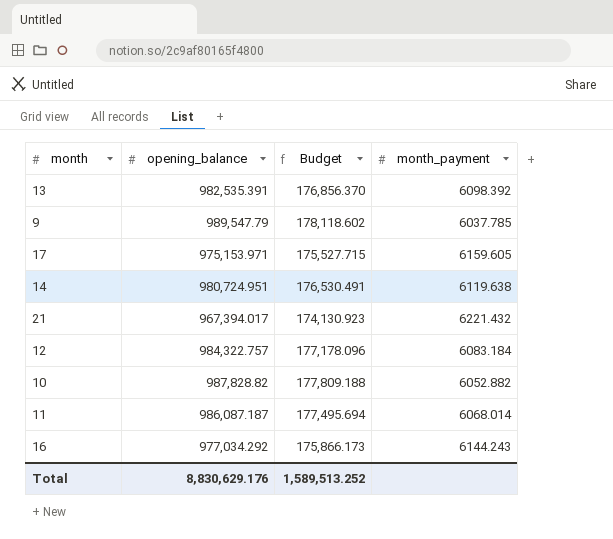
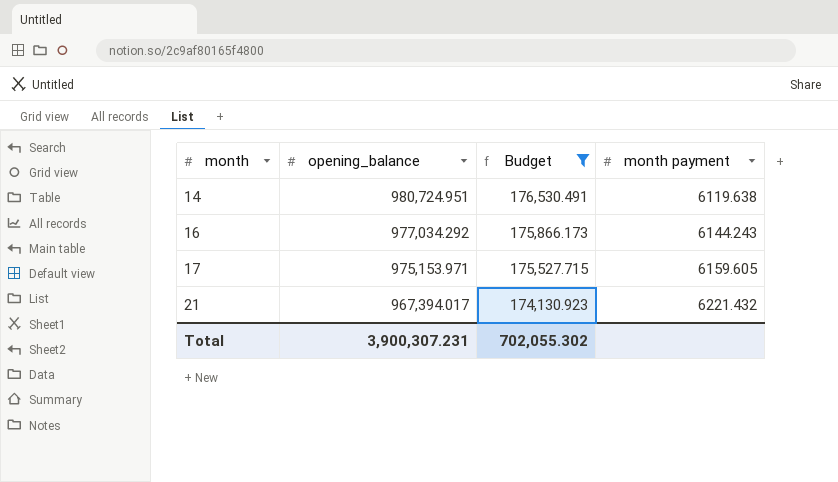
filter: none -> Budget <= 176,530.491
row order: none -> month ascending
column name: month_payment -> month payment
Total | opening_balance: 8,830,629.176 -> 3,900,307.231
Total | Budget: 1,589,513.252 -> 702,055.302

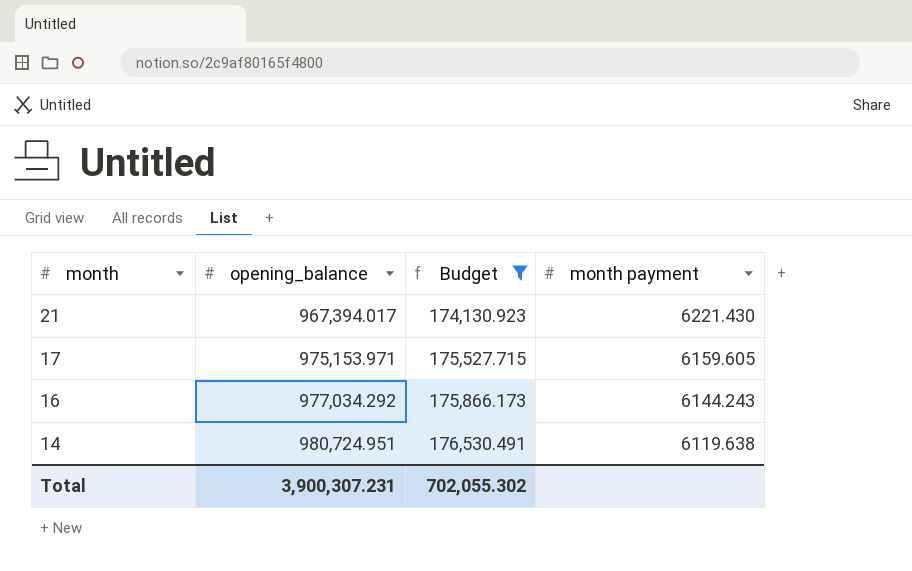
row order: month ascending -> month descending
21 | month payment: 6221.432 -> 6221.430

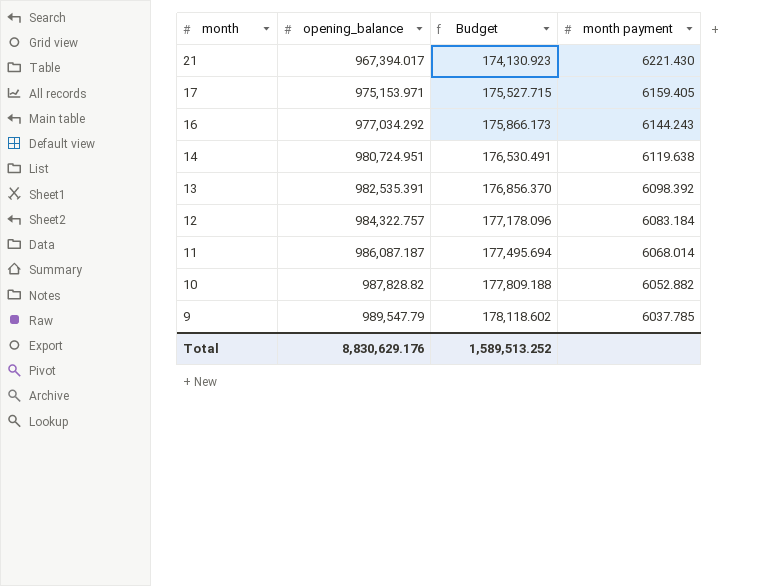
filter: Budget <= 176,530.491 -> none
17 | month payment: 6159.605 -> 6159.405
Total | opening_balance: 3,900,307.231 -> 8,830,629.176
Total | Budget: 702,055.302 -> 1,589,513.252

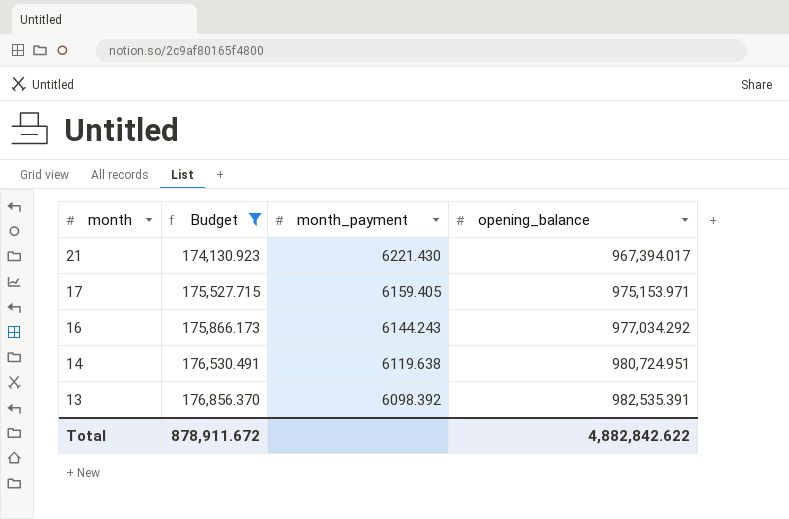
filter: none -> Budget <= 176,856.370
column name: month payment -> month_payment
column opening_balance | position: 2 -> 4
Total | Budget: 1,589,513.252 -> 878,911.672
Total | opening_balance: 8,830,629.176 -> 4,882,842.622

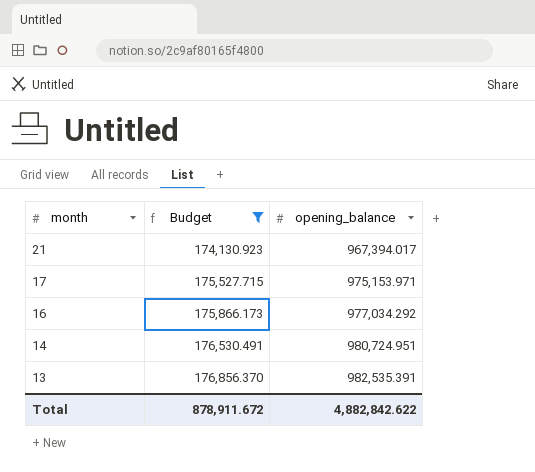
column month_payment | position: 3 -> none

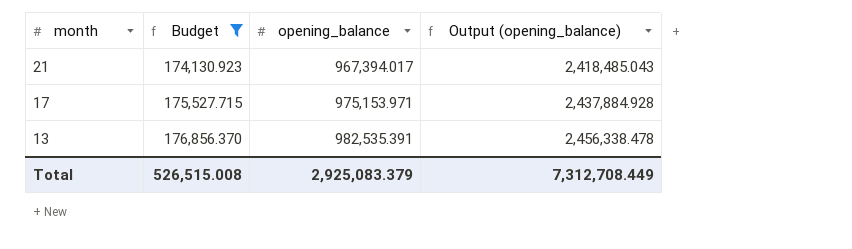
column Output (opening_balance) | formula: none -> [opening_balance] * 2.5
row 16: 175,866.173 | 977,034.292 -> none
row 14: 176,530.491 | 980,724.951 -> none
Total | Budget: 878,911.672 -> 526,515.008
Total | opening_balance: 4,882,842.622 -> 2,925,083.379

